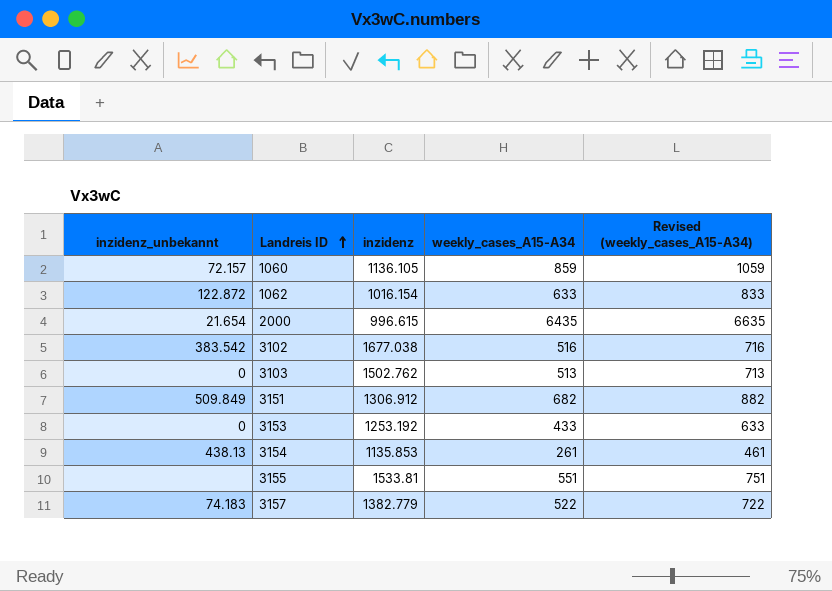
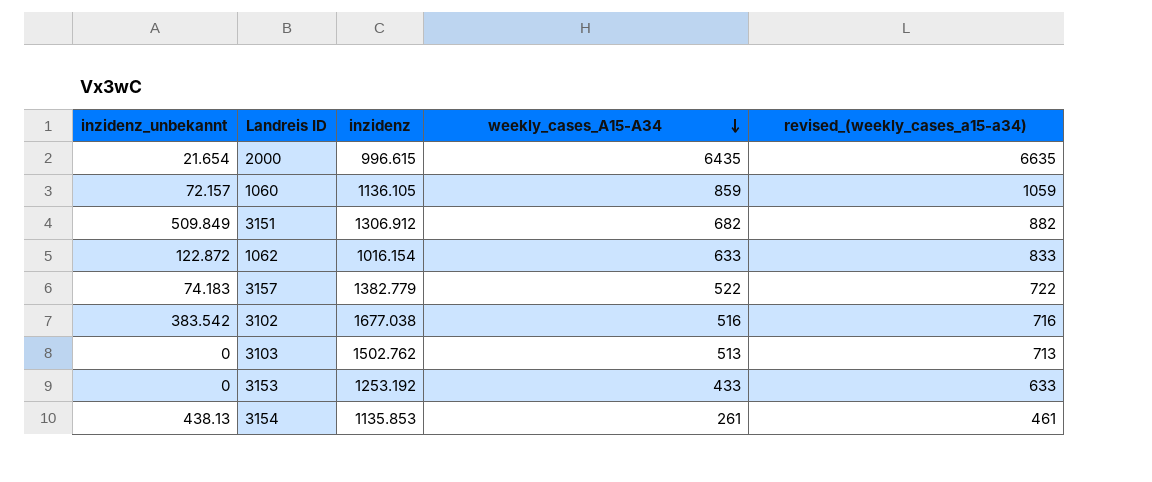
row order: Landreis ID ascending -> weekly_cases_A15-A34 descending
column name: Revised (weekly_cases_A15-A34) -> revised_(weekly_cases_a15-a34)
row 3155: none | 1533.81 | 551 | 751 -> none

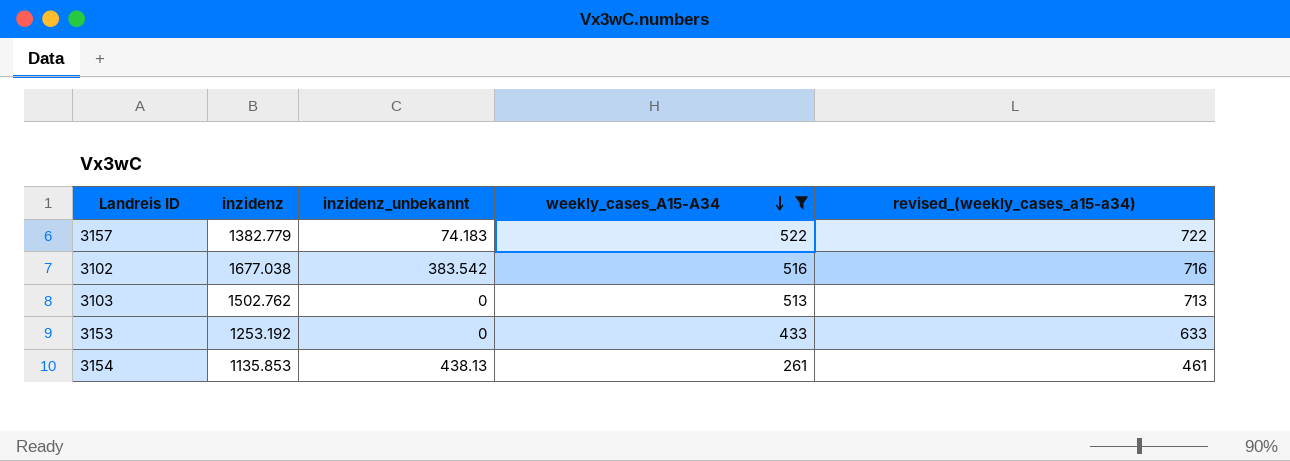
filter: none -> weekly_cases_A15-A34 <= 522
column inzidenz_unbekannt | position: 1 -> 3

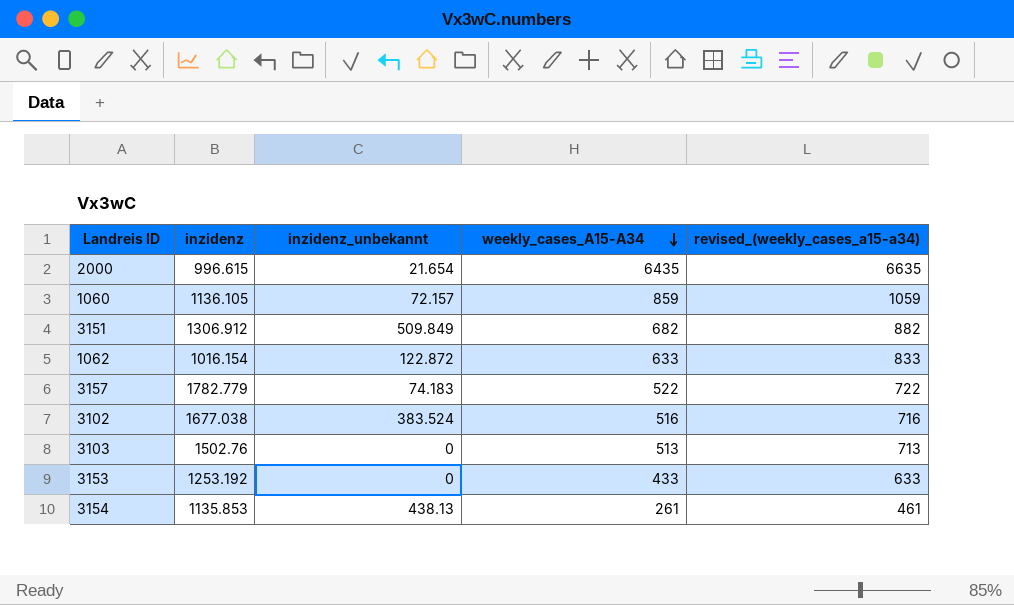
filter: weekly_cases_A15-A34 <= 522 -> none
3157 | inzidenz: 1382.779 -> 1782.779
3102 | inzidenz_unbekannt: 383.542 -> 383.524
3103 | inzidenz: 1502.762 -> 1502.76

